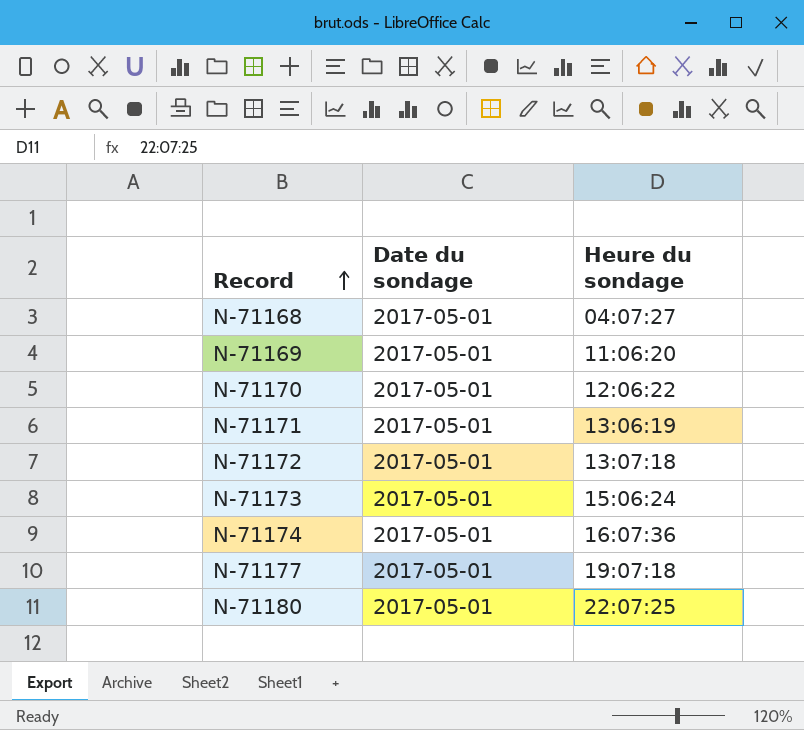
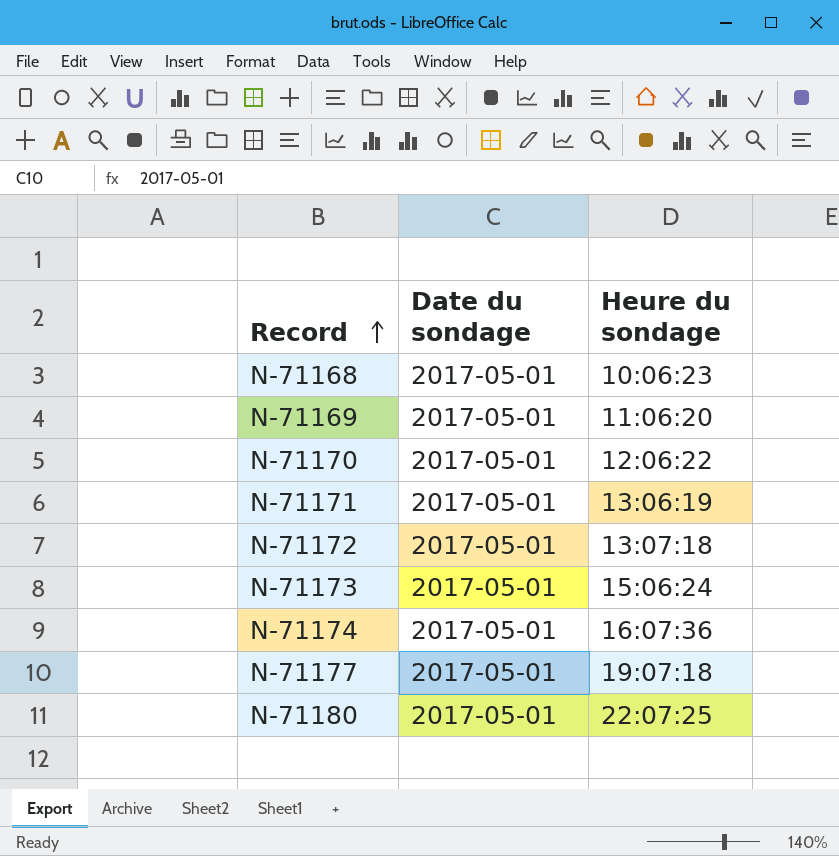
N-71168 | Heure du sondage: 04:07:27 -> 10:06:23

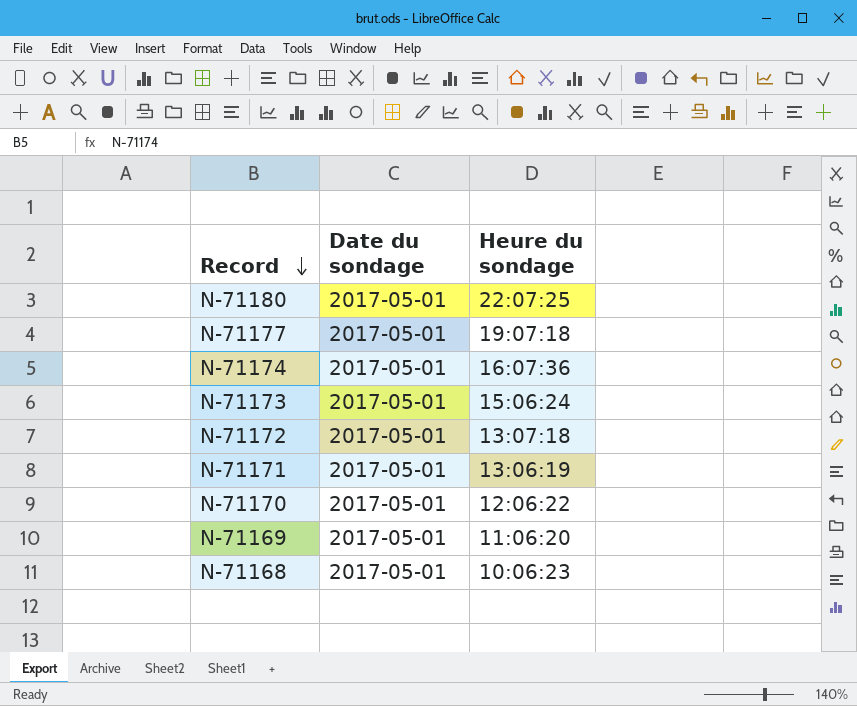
row order: Record ascending -> Record descending

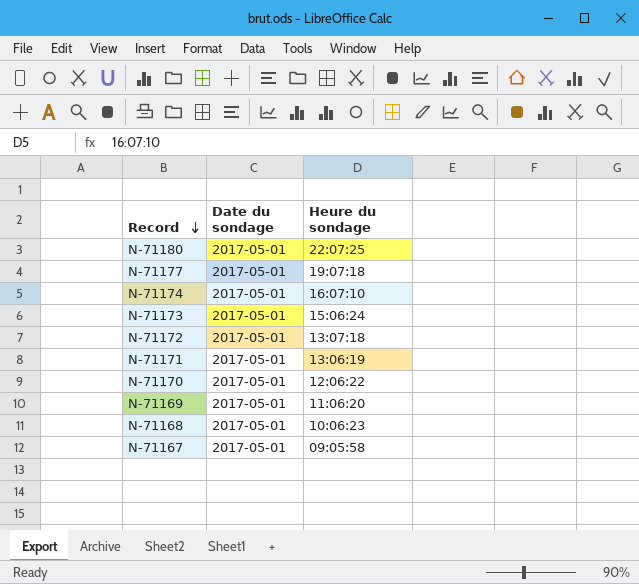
N-71174 | Heure du sondage: 16:07:36 -> 16:07:10
row N-71167: none -> 2017-05-01 | 09:05:58

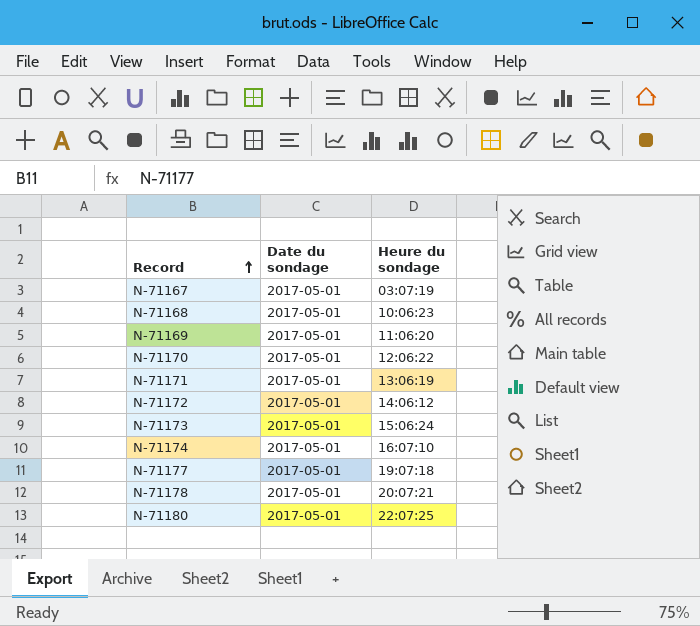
row order: Record descending -> Record ascending
N-71167 | Heure du sondage: 09:05:58 -> 03:07:19
N-71172 | Heure du sondage: 13:07:18 -> 14:06:12
row N-71178: none -> 2017-05-01 | 20:07:21

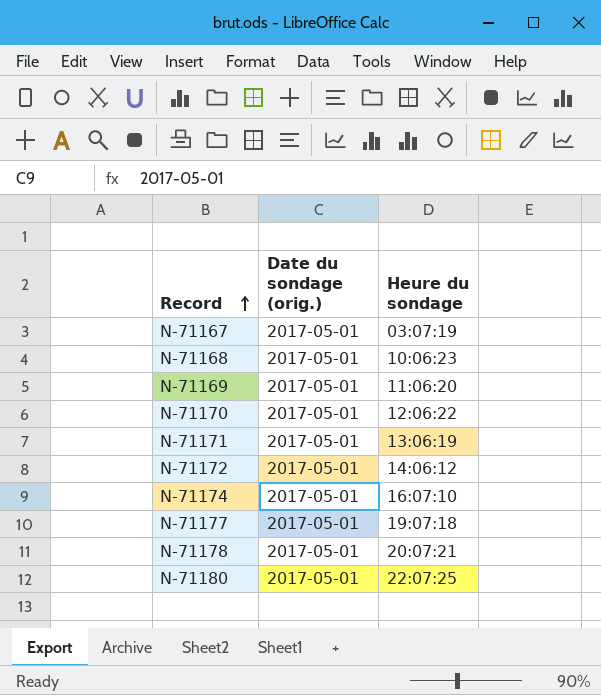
column name: Date du sondage -> Date du sondage (orig.)
row N-71173: 2017-05-01 | 15:06:24 -> none

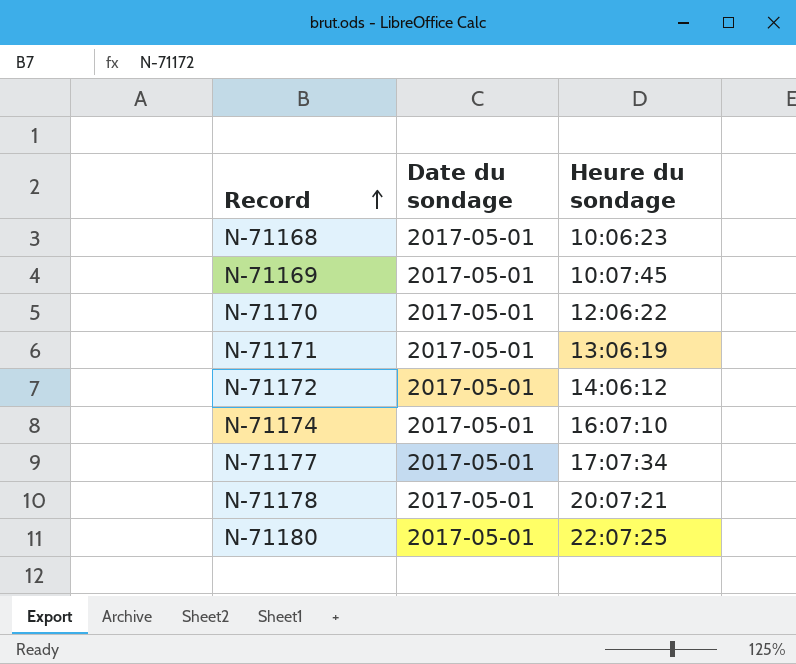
column name: Date du sondage (orig.) -> Date du sondage
row N-71167: 2017-05-01 | 03:07:19 -> none
N-71169 | Heure du sondage: 11:06:20 -> 10:07:45
N-71177 | Heure du sondage: 19:07:18 -> 17:07:34

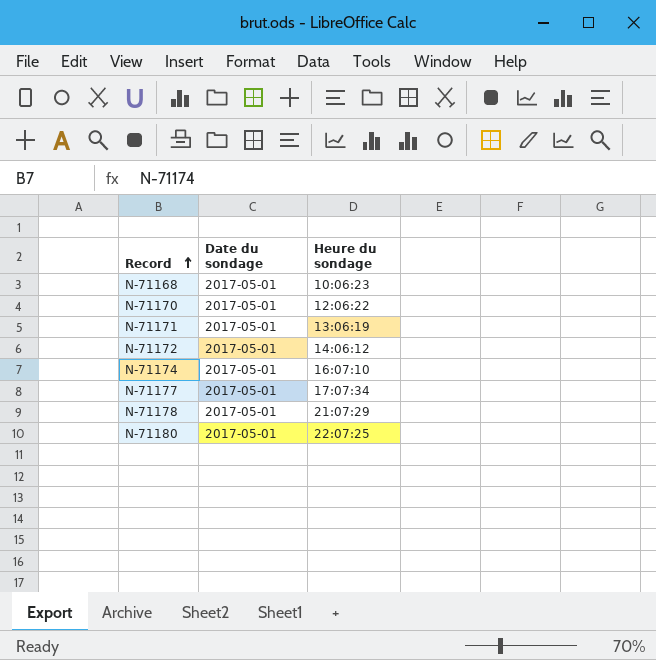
row N-71169: 2017-05-01 | 10:07:45 -> none
N-71178 | Heure du sondage: 20:07:21 -> 21:07:29

